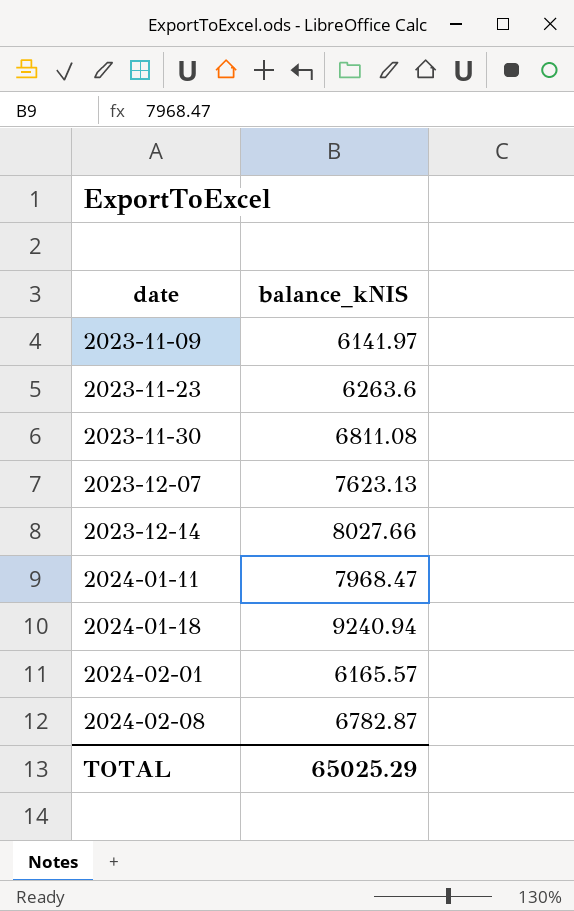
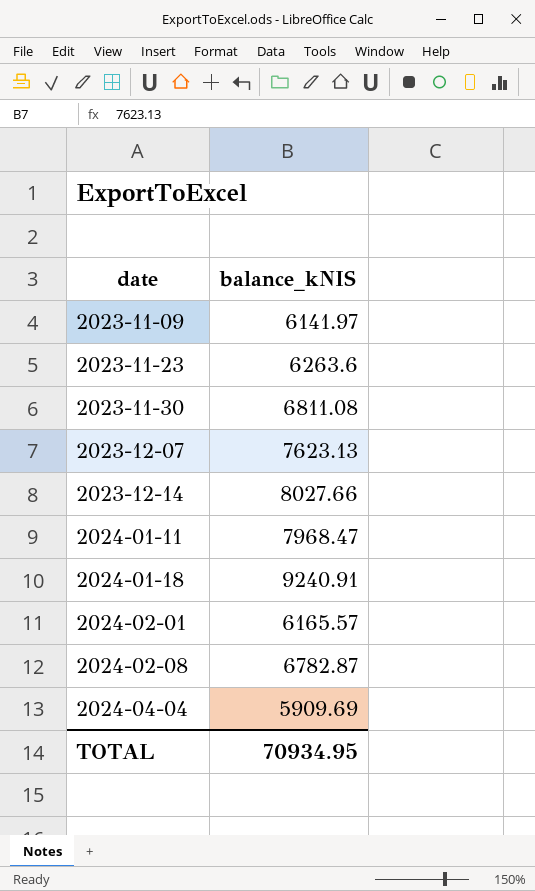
2024-01-18 | balance_kNIS: 9240.94 -> 9240.91
row 2024-04-04: none -> 5909.69
TOTAL | balance_kNIS: 65025.29 -> 70934.95

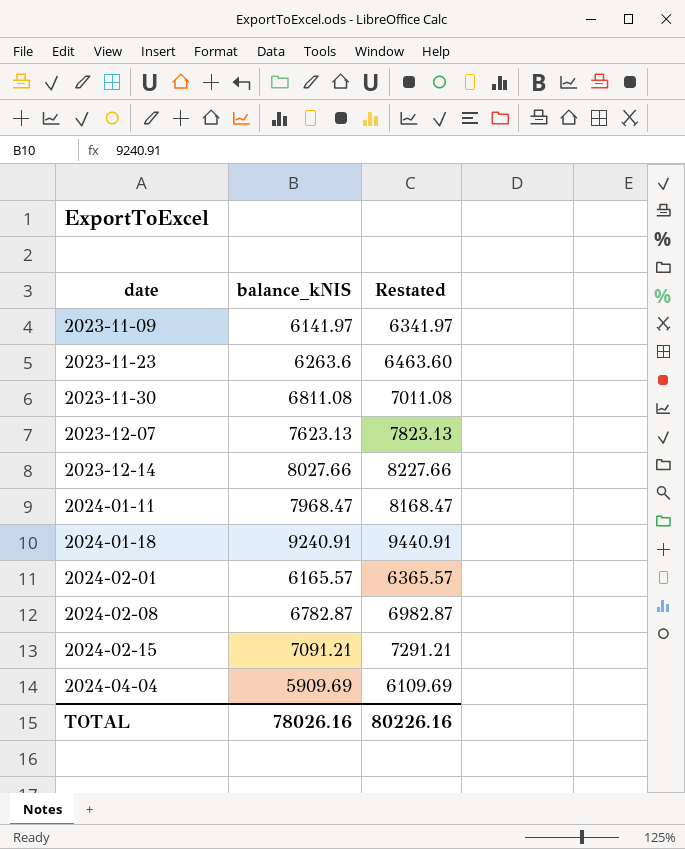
column Restated | formula: none -> [balance_kNIS] + 200
row 2024-02-15: none -> 7091.21 | 7291.21
TOTAL | balance_kNIS: 70934.95 -> 78026.16

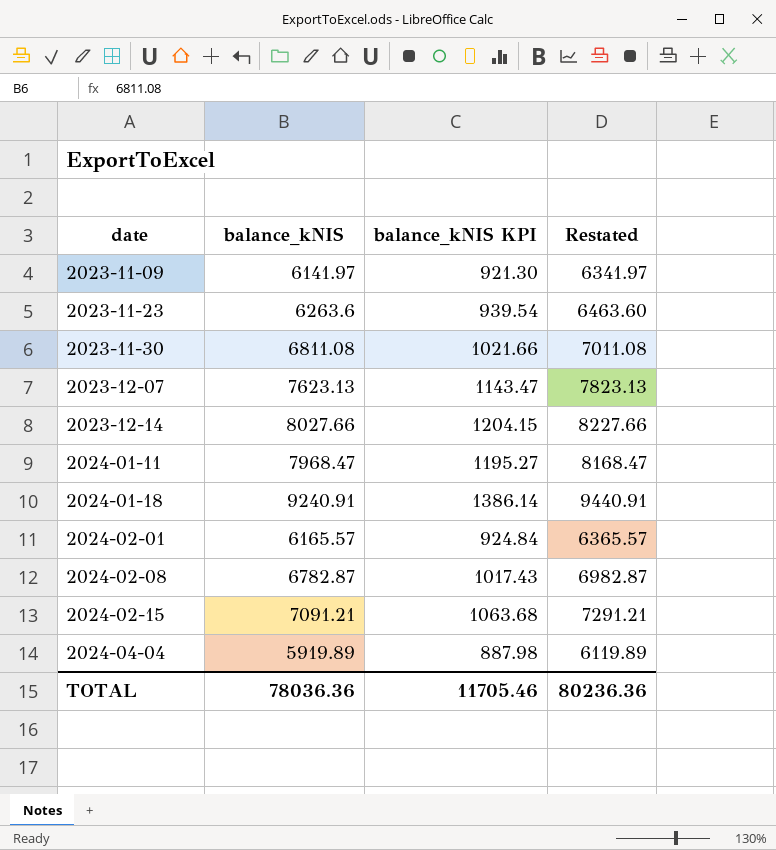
column balance_kNIS KPI | formula: none -> [balance_kNIS] * 0.15
2024-04-04 | balance_kNIS: 5909.69 -> 5919.89
2024-04-04 | Restated: 6109.69 -> 6119.89
TOTAL | balance_kNIS: 78026.16 -> 78036.36
TOTAL | Restated: 80226.16 -> 80236.36

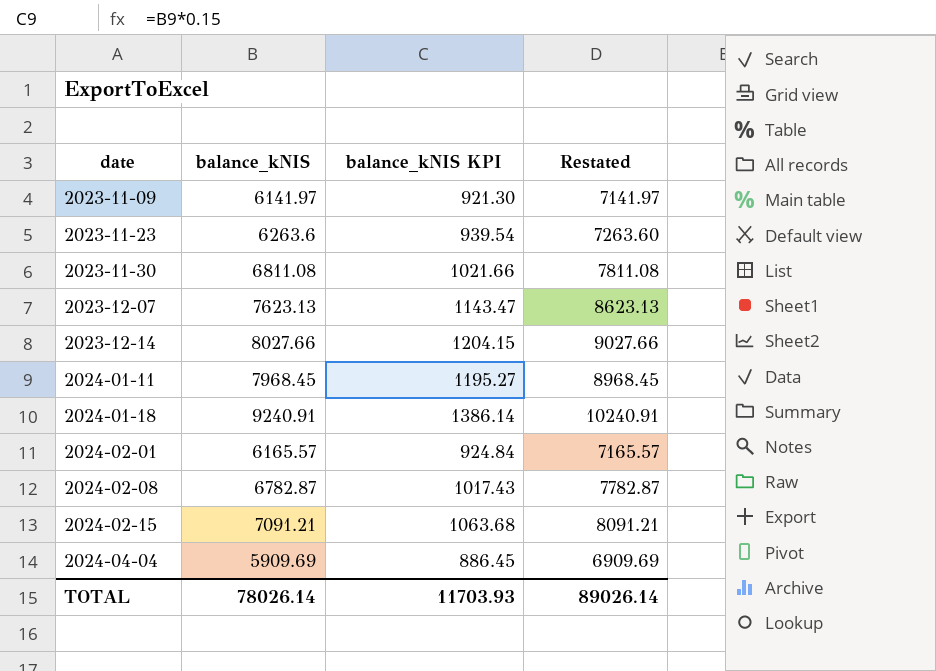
column Restated | formula: [balance_kNIS] + 200 -> [balance_kNIS] + 1000
2024-01-11 | balance_kNIS: 7968.47 -> 7968.45
2024-04-04 | balance_kNIS: 5919.89 -> 5909.69
2024-04-04 | balance_kNIS KPI: 887.98 -> 886.45
TOTAL | balance_kNIS: 78036.36 -> 78026.14
TOTAL | balance_kNIS KPI: 11705.46 -> 11703.93
TOTAL | Restated: 80236.36 -> 89026.14

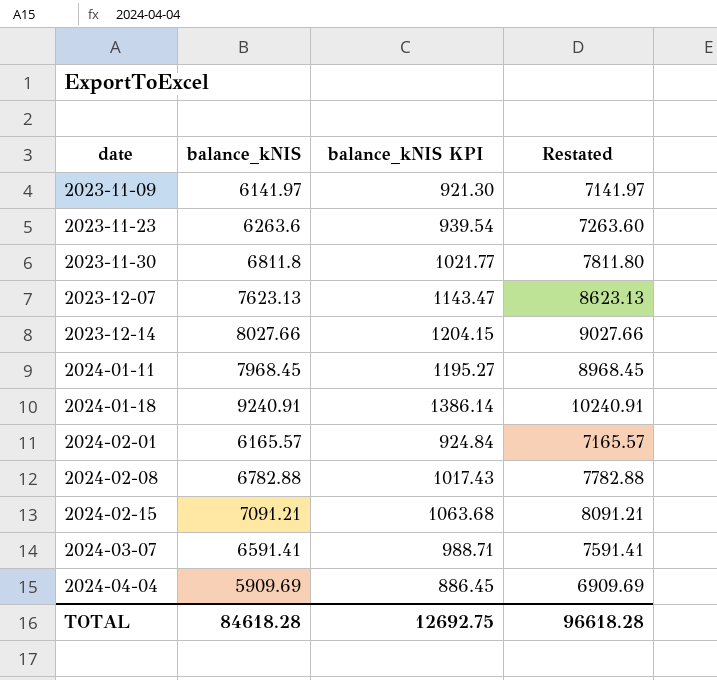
2023-11-30 | balance_kNIS: 6811.08 -> 6811.8
2023-11-30 | balance_kNIS KPI: 1021.66 -> 1021.77
2023-11-30 | Restated: 7811.08 -> 7811.80
2024-02-08 | balance_kNIS: 6782.87 -> 6782.88
2024-02-08 | Restated: 7782.87 -> 7782.88
row 2024-03-07: none -> 6591.41 | 988.71 | 7591.41
TOTAL | balance_kNIS: 78026.14 -> 84618.28
TOTAL | balance_kNIS KPI: 11703.93 -> 12692.75
TOTAL | Restated: 89026.14 -> 96618.28

